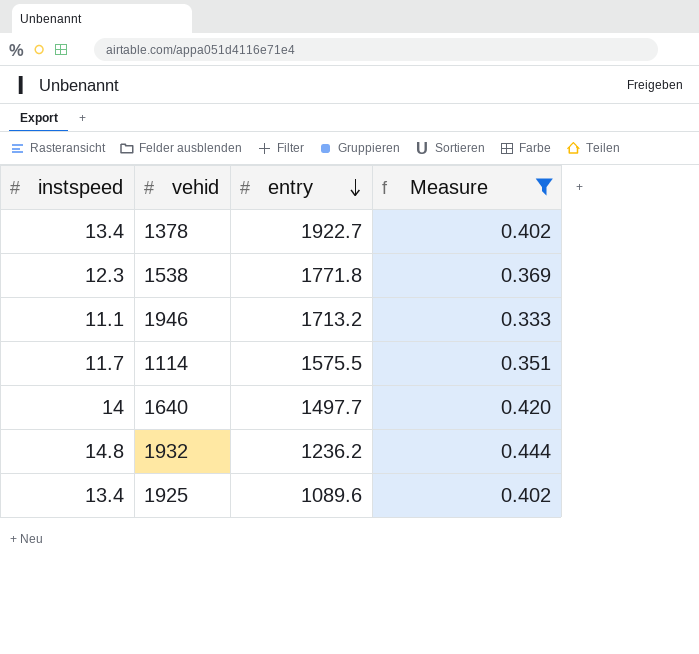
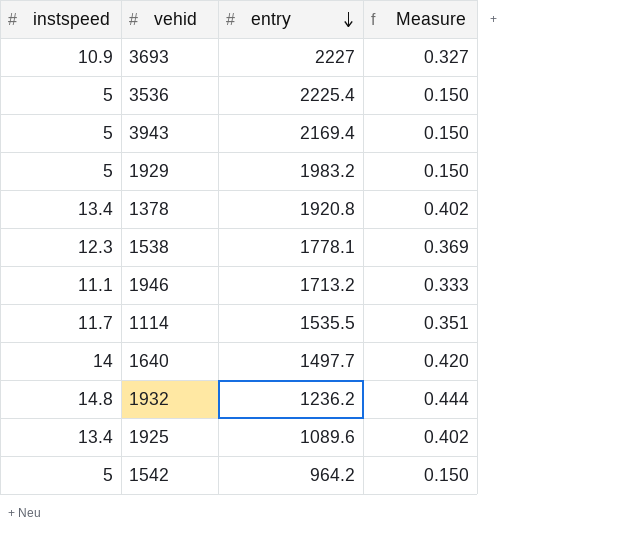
filter: Measure >= 0.333 -> none
1378 | entry: 1922.7 -> 1920.8
1538 | entry: 1771.8 -> 1778.1
1114 | entry: 1575.5 -> 1535.5

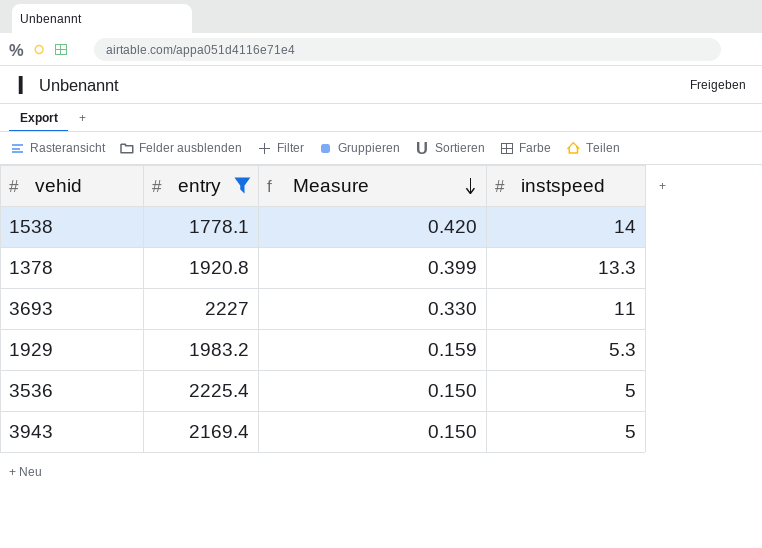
filter: none -> entry >= 1778.1
row order: entry descending -> Measure descending
column instspeed | position: 1 -> 4
1538 | Measure: 0.369 -> 0.420
1538 | instspeed: 12.3 -> 14
1378 | Measure: 0.402 -> 0.399
1378 | instspeed: 13.4 -> 13.3
3693 | Measure: 0.327 -> 0.330
3693 | instspeed: 10.9 -> 11
1929 | Measure: 0.150 -> 0.159
1929 | instspeed: 5 -> 5.3

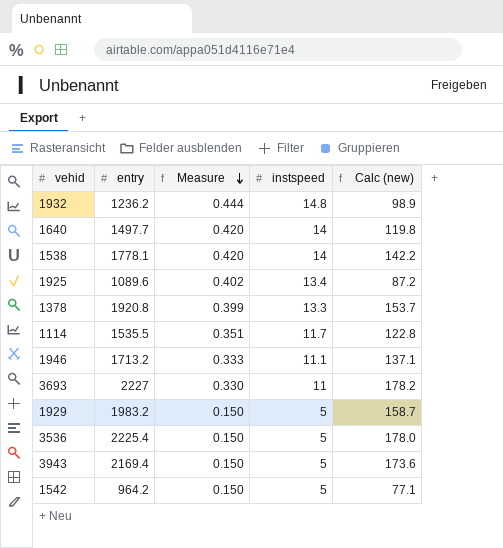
filter: entry >= 1778.1 -> none
column Calc (new) | formula: none -> [entry] * 0.08
1929 | Measure: 0.159 -> 0.150
1929 | instspeed: 5.3 -> 5

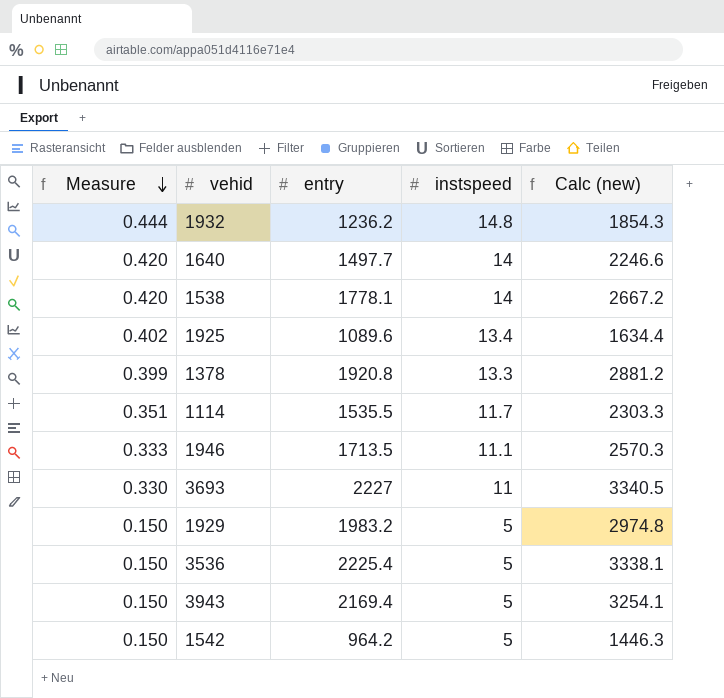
column Measure | position: 3 -> 1
column Calc (new) | formula: [entry] * 0.08 -> [entry] * 1.5
1946 | entry: 1713.2 -> 1713.5

